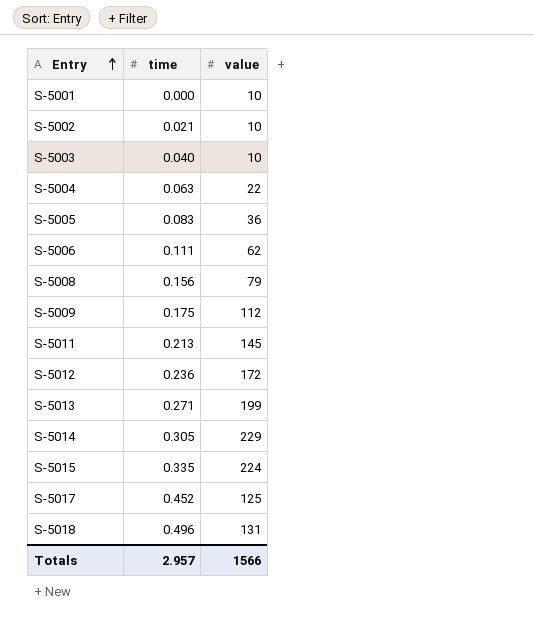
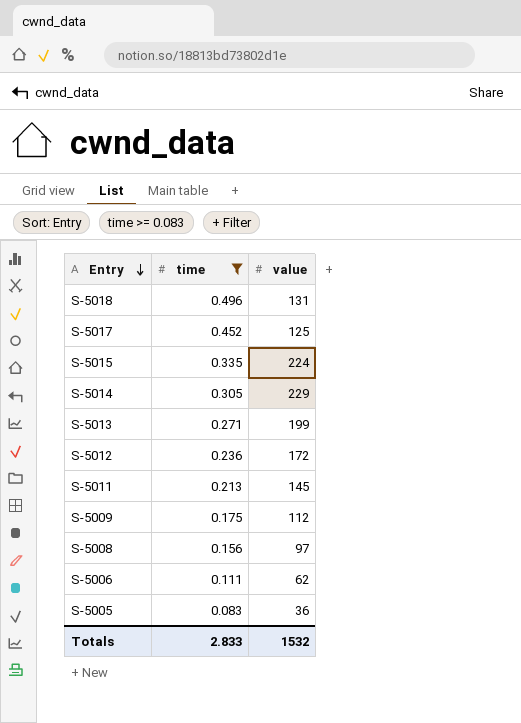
filter: none -> time >= 0.083
row order: Entry ascending -> Entry descending
S-5008 | value: 79 -> 97
Totals | time: 2.957 -> 2.833
Totals | value: 1566 -> 1532

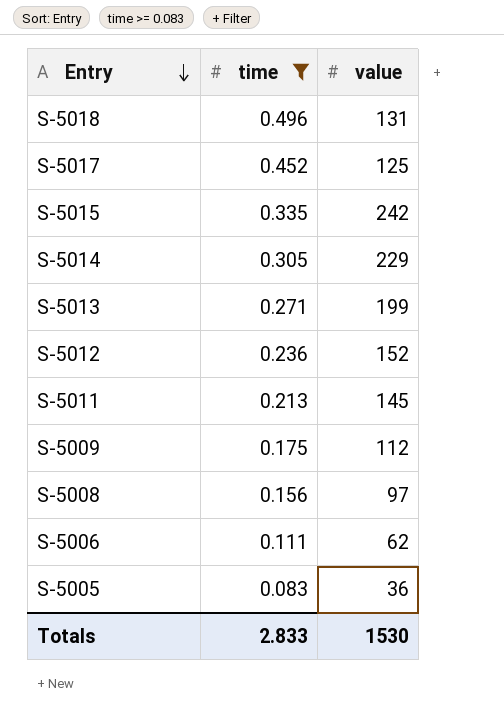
S-5015 | value: 224 -> 242
S-5012 | value: 172 -> 152
Totals | value: 1532 -> 1530

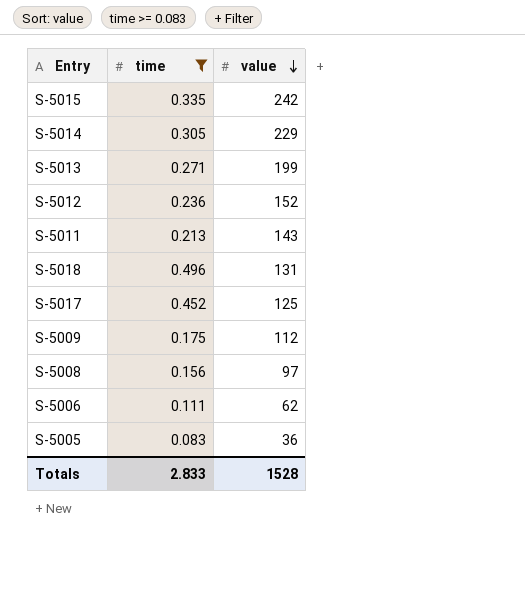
row order: Entry descending -> value descending
S-5011 | value: 145 -> 143
Totals | value: 1530 -> 1528

